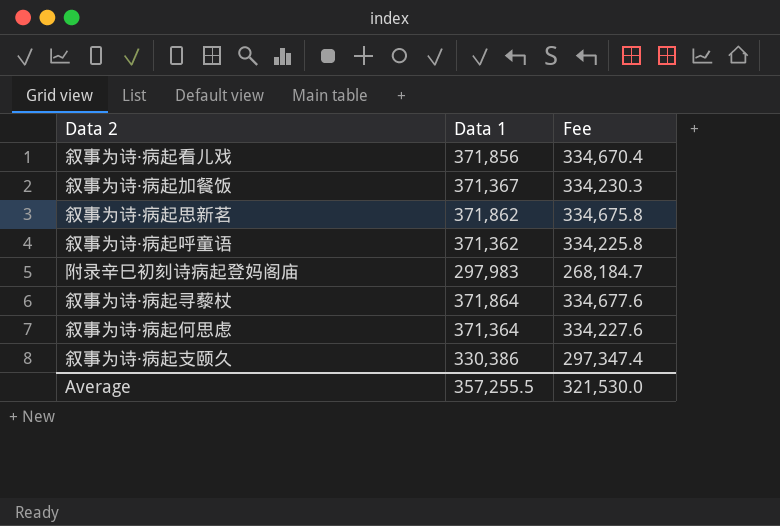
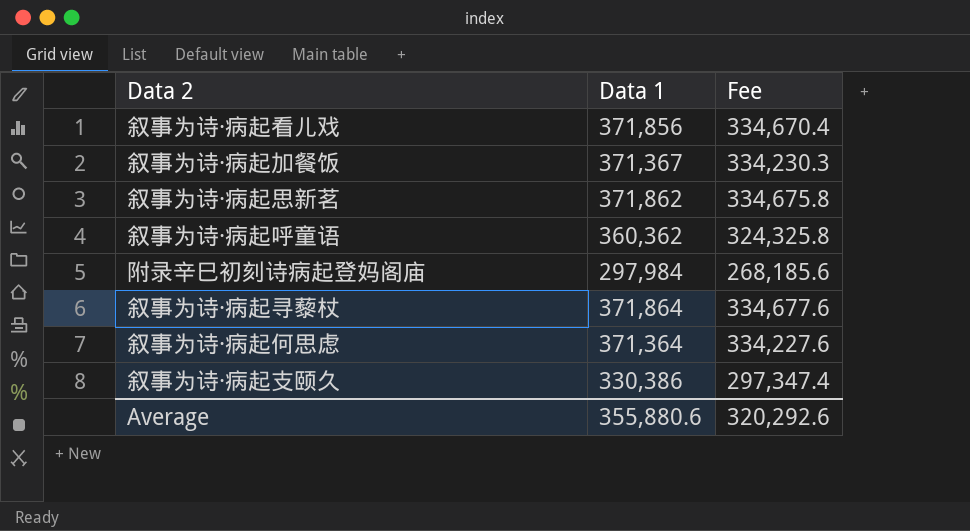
叙事为诗·病起呼童语 | Data 1: 371,362 -> 360,362
叙事为诗·病起呼童语 | Fee: 334,225.8 -> 324,325.8
附录辛巳初刻诗病起登妈阁庙 | Data 1: 297,983 -> 297,984
附录辛巳初刻诗病起登妈阁庙 | Fee: 268,184.7 -> 268,185.6
Average | Data 1: 357,255.5 -> 355,880.6
Average | Fee: 321,530.0 -> 320,292.6

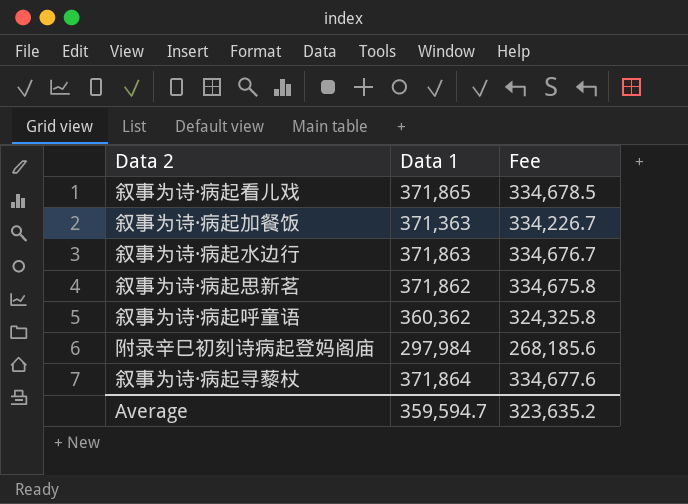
row 叙事为诗·病起何思虑: 371,364 | 334,227.6 -> none
row 叙事为诗·病起支颐久: 330,386 | 297,347.4 -> none
叙事为诗·病起看儿戏 | Data 1: 371,856 -> 371,865
叙事为诗·病起看儿戏 | Fee: 334,670.4 -> 334,678.5
叙事为诗·病起加餐饭 | Data 1: 371,367 -> 371,363
叙事为诗·病起加餐饭 | Fee: 334,230.3 -> 334,226.7
row 叙事为诗·病起水边行: none -> 371,863 | 334,676.7
Average | Data 1: 355,880.6 -> 359,594.7
Average | Fee: 320,292.6 -> 323,635.2

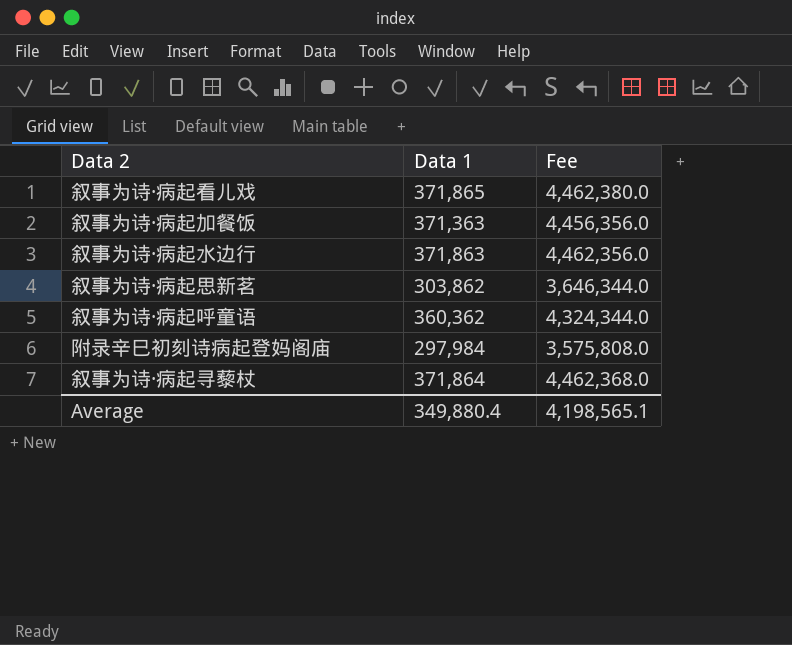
column Fee | formula: [Data 1] * 0.9 -> [Data 1] * 12
叙事为诗·病起思新茗 | Data 1: 371,862 -> 303,862
Average | Data 1: 359,594.7 -> 349,880.4
Average | Fee: 323,635.2 -> 4,198,565.1

